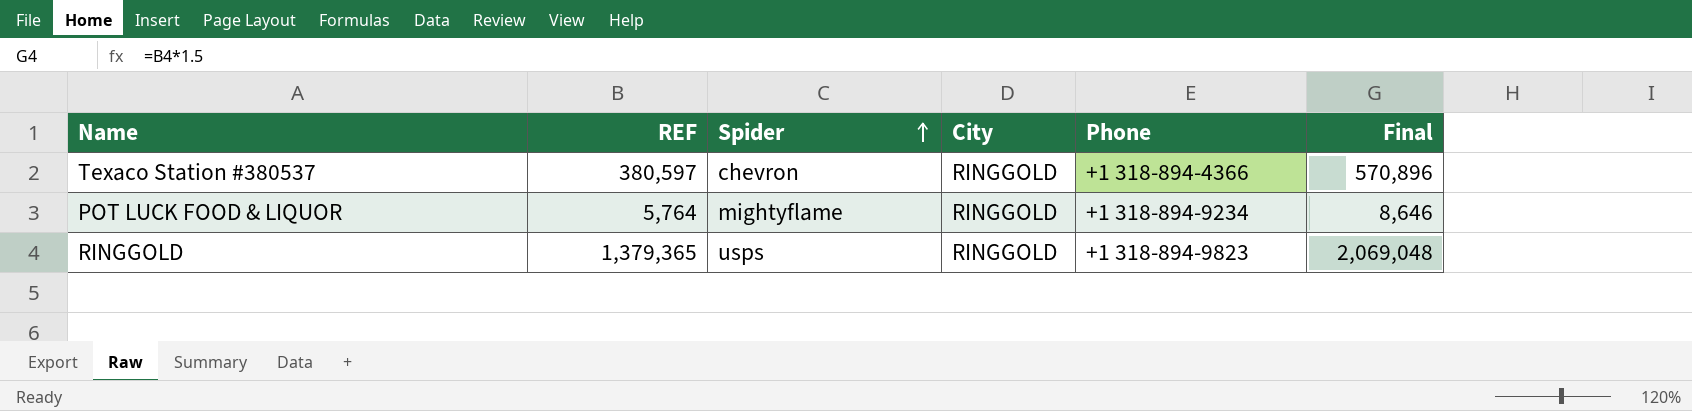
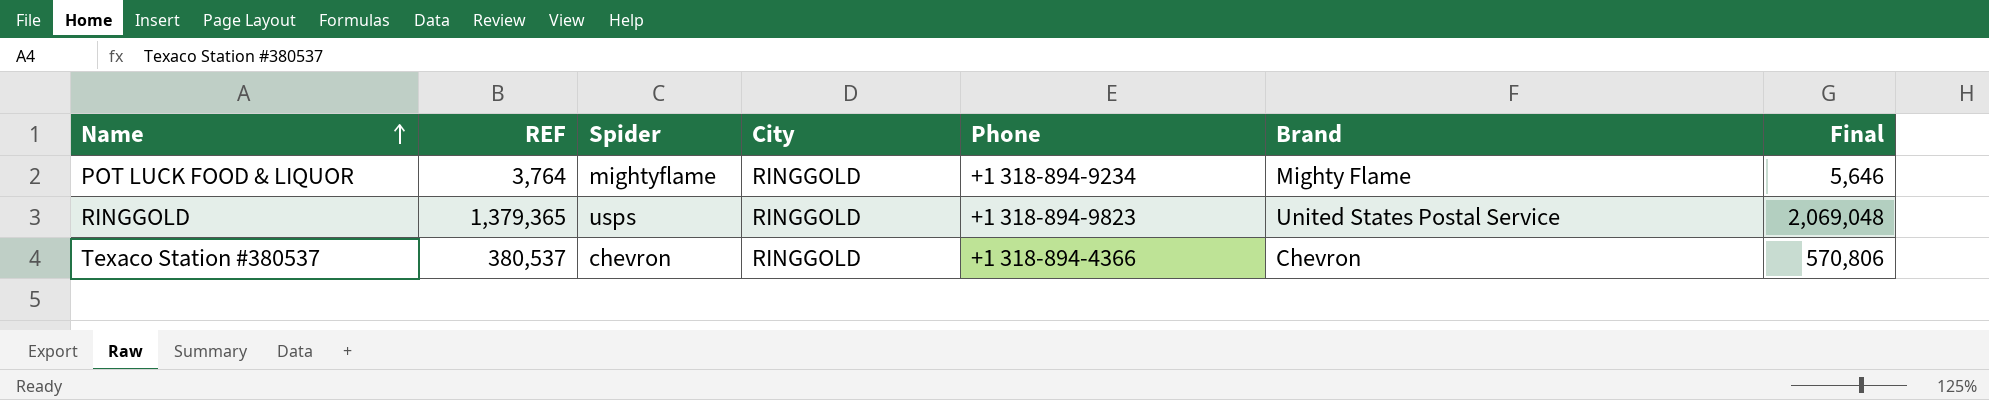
row order: Spider ascending -> Name ascending
column Brand | position: none -> 6
POT LUCK FOOD & LIQUOR | REF: 5,764 -> 3,764
POT LUCK FOOD & LIQUOR | Final: 8,646 -> 5,646
Texaco Station #380537 | REF: 380,597 -> 380,537
Texaco Station #380537 | Final: 570,896 -> 570,806

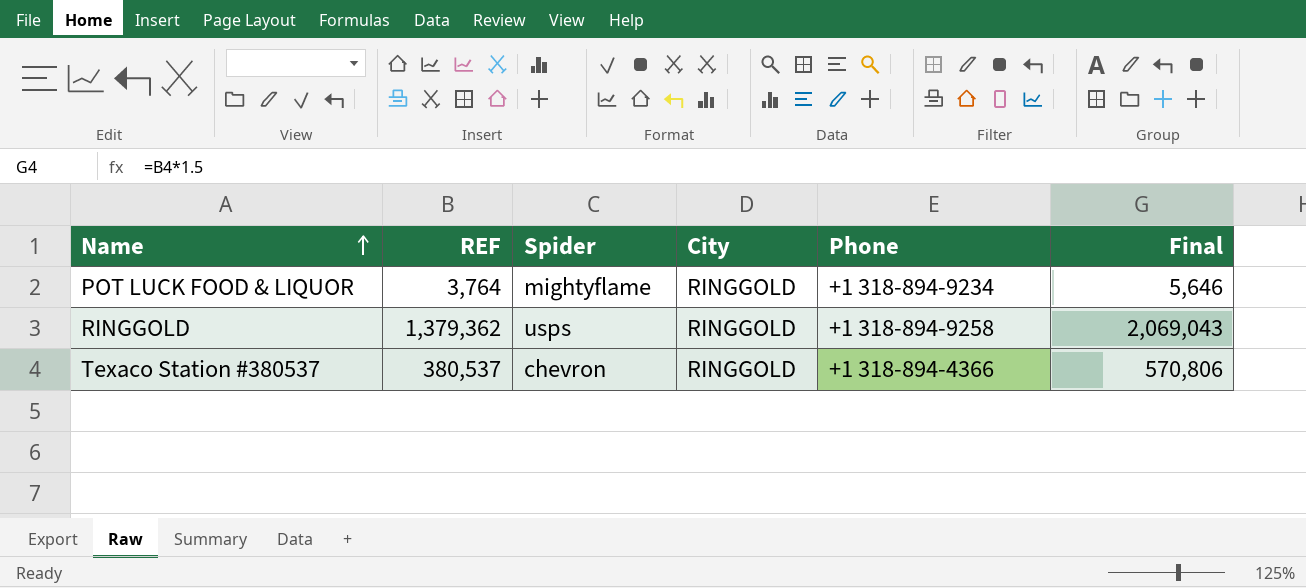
column Brand | position: 6 -> none
RINGGOLD | REF: 1,379,365 -> 1,379,362
RINGGOLD | Phone: +1 318-894-9823 -> +1 318-894-9258
RINGGOLD | Final: 2,069,048 -> 2,069,043

